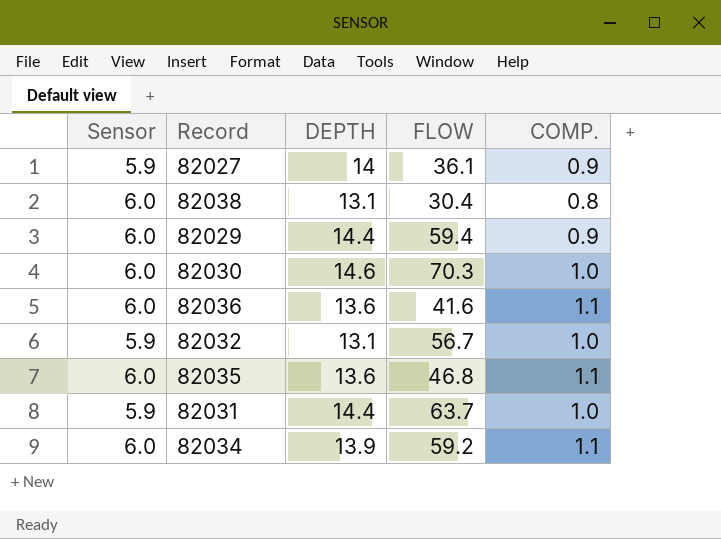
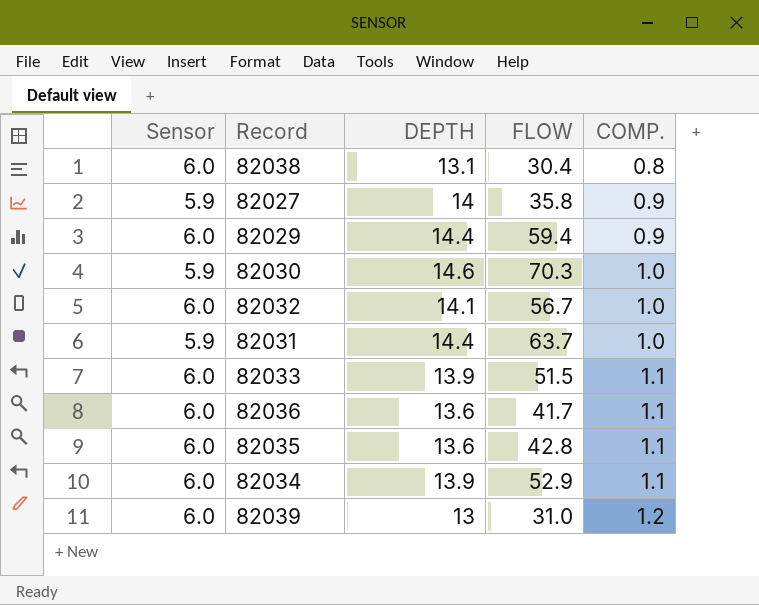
row order: none -> COMP. ascending
82027 | FLOW: 36.1 -> 35.8
82030 | Sensor: 6.0 -> 5.9
82032 | Sensor: 5.9 -> 6.0
82032 | DEPTH: 13.1 -> 14.1
row 82033: none -> 6.0 | 13.9 | 51.5 | 1.1
82036 | FLOW: 41.6 -> 41.7
82035 | FLOW: 46.8 -> 42.8
82034 | FLOW: 59.2 -> 52.9
row 82039: none -> 6.0 | 13 | 31.0 | 1.2

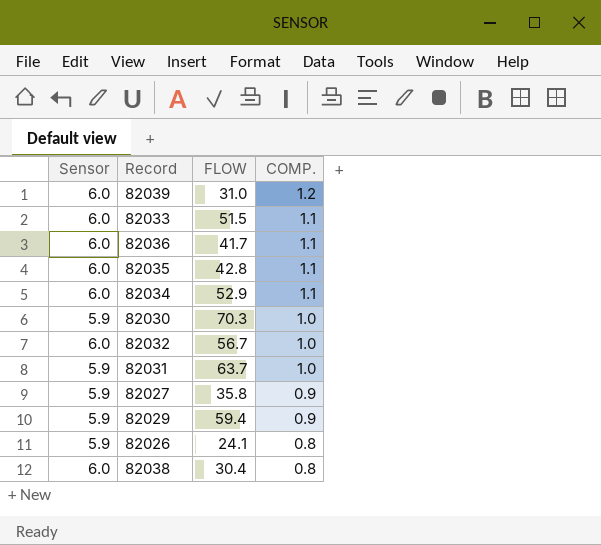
row order: COMP. ascending -> COMP. descending
column DEPTH | position: 3 -> none
82029 | Sensor: 6.0 -> 5.9
row 82026: none -> 5.9 | 24.1 | 0.8

